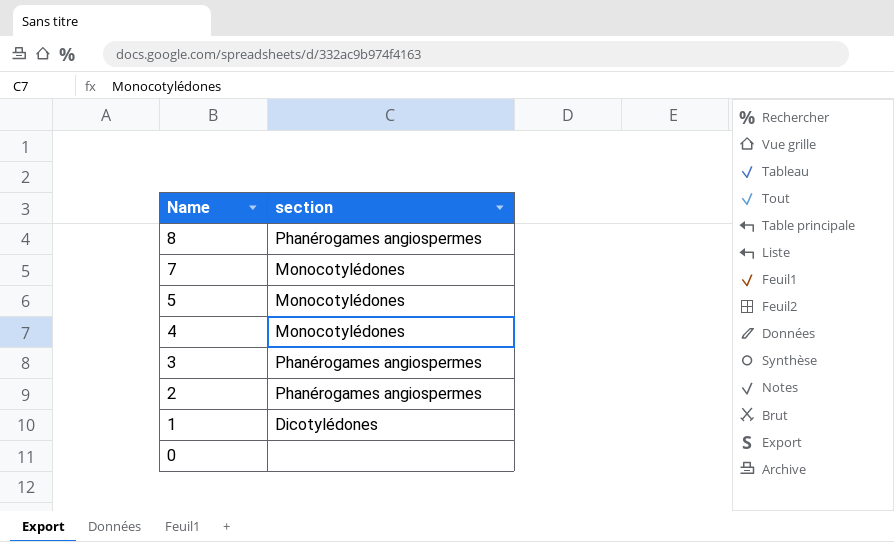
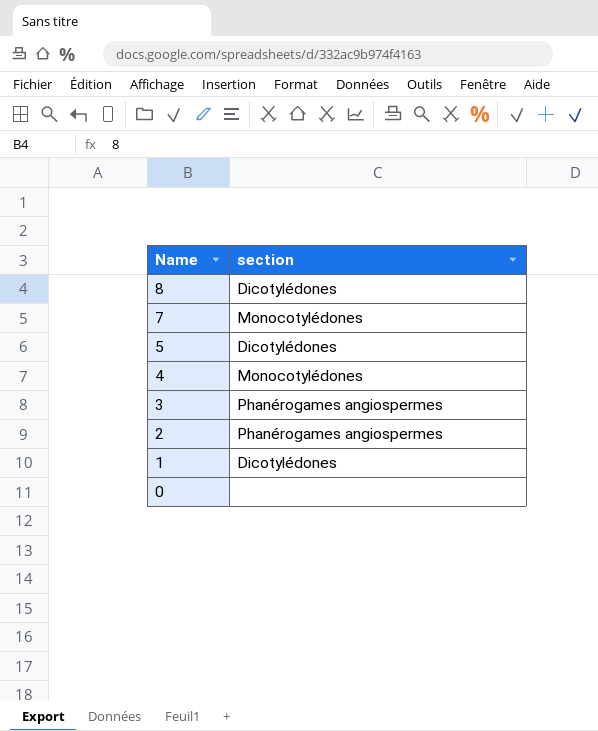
8 | section: Phanérogames angiospermes -> Dicotylédones
5 | section: Monocotylédones -> Dicotylédones

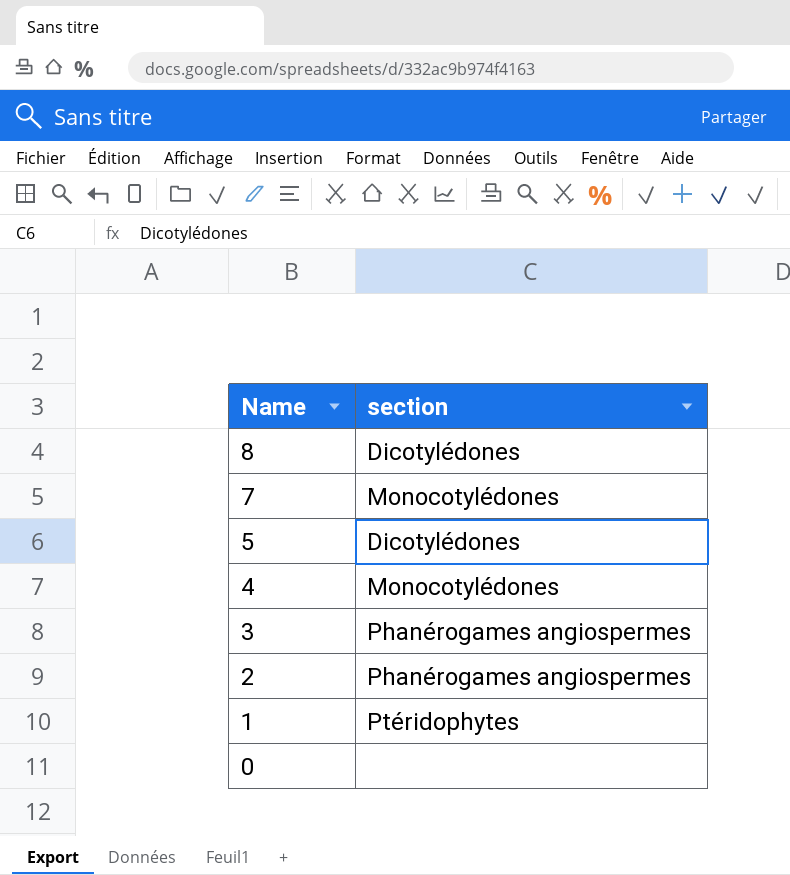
1 | section: Dicotylédones -> Ptéridophytes

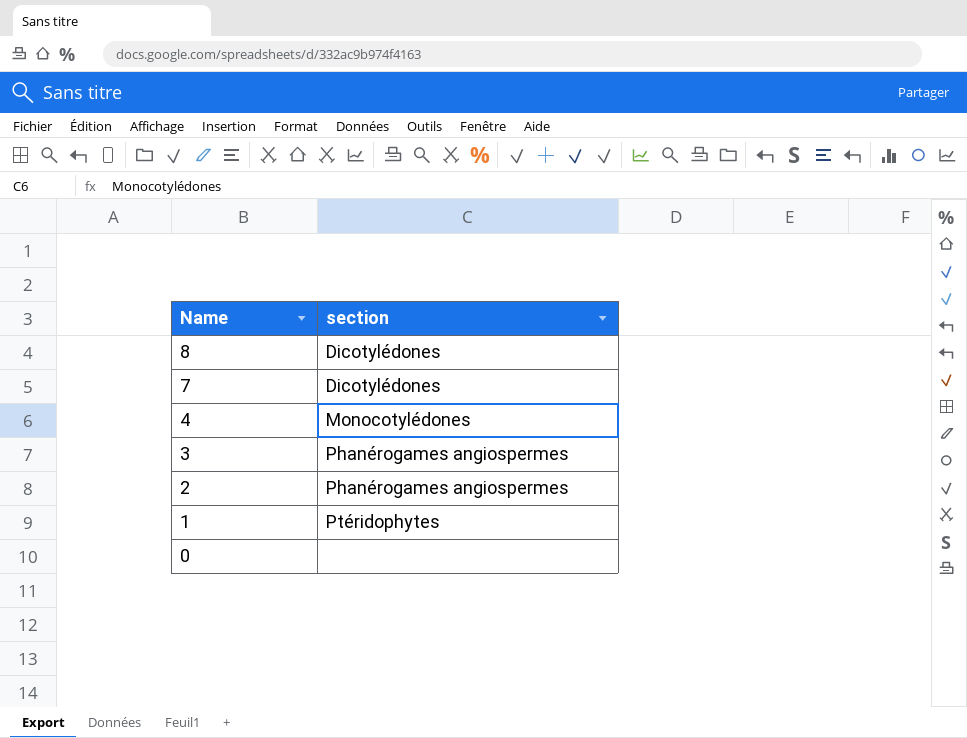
row 5: Dicotylédones -> none
7 | section: Monocotylédones -> Dicotylédones

